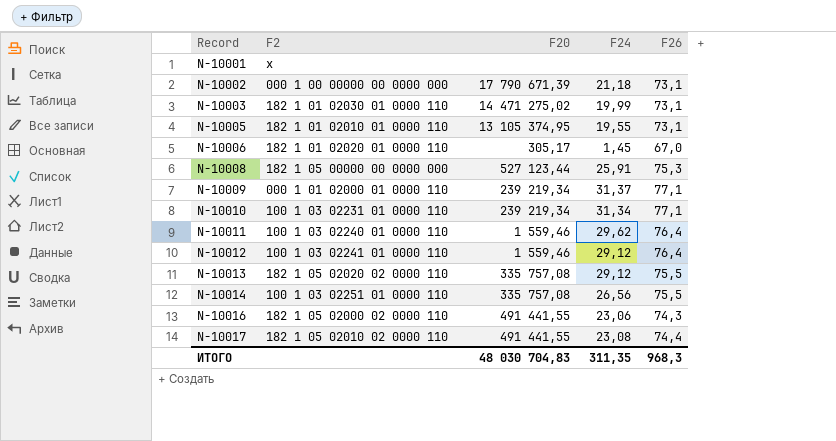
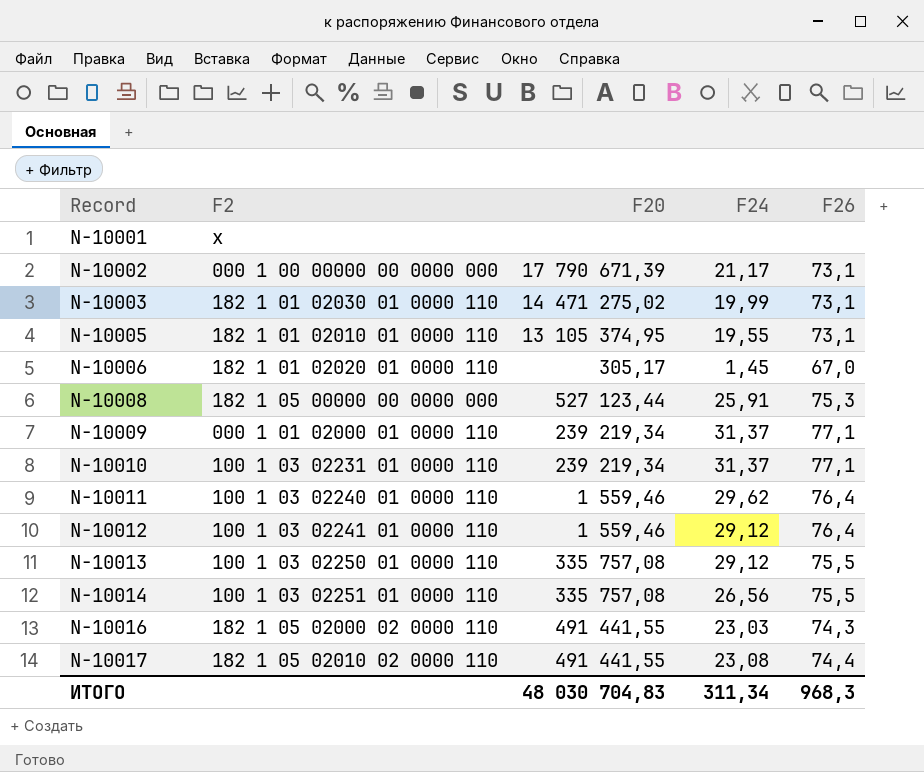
N-10002 | F24: 21,18 -> 21,17
N-10010 | F24: 31,34 -> 31,37
N-10013 | F2: 182 1 05 02020 02 0000 110 -> 100 1 03 02250 01 0000 110
N-10016 | F24: 23,06 -> 23,03
ИТОГО | F24: 311,35 -> 311,34

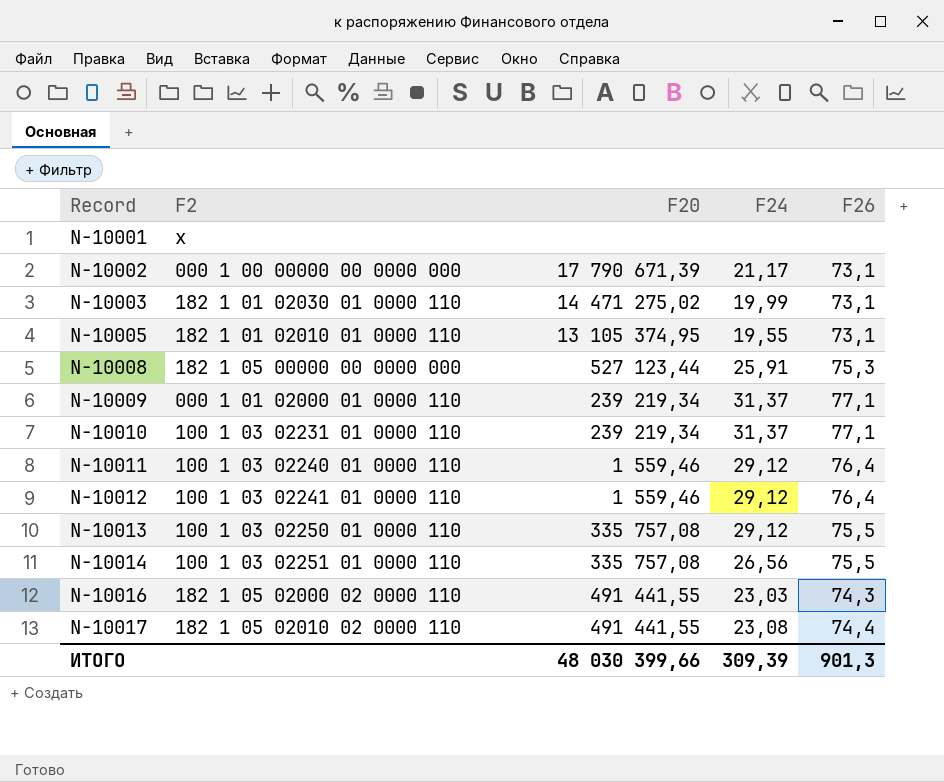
row N-10006: 182 1 01 02020 01 0000 110 | 305,17 | 1,45 | 67,0 -> none
N-10011 | F24: 29,62 -> 29,12
ИТОГО | F20: 48 030 704,83 -> 48 030 399,66
ИТОГО | F24: 311,34 -> 309,39
ИТОГО | F26: 968,3 -> 901,3

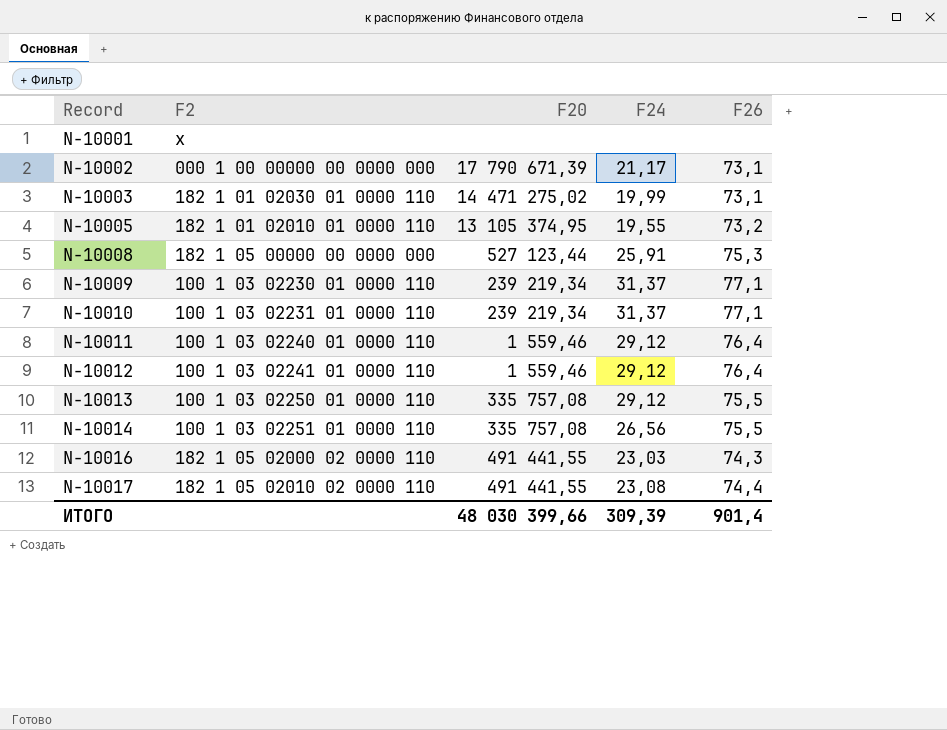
N-10005 | F26: 73,1 -> 73,2
N-10009 | F2: 000 1 01 02000 01 0000 110 -> 100 1 03 02230 01 0000 110
ИТОГО | F26: 901,3 -> 901,4

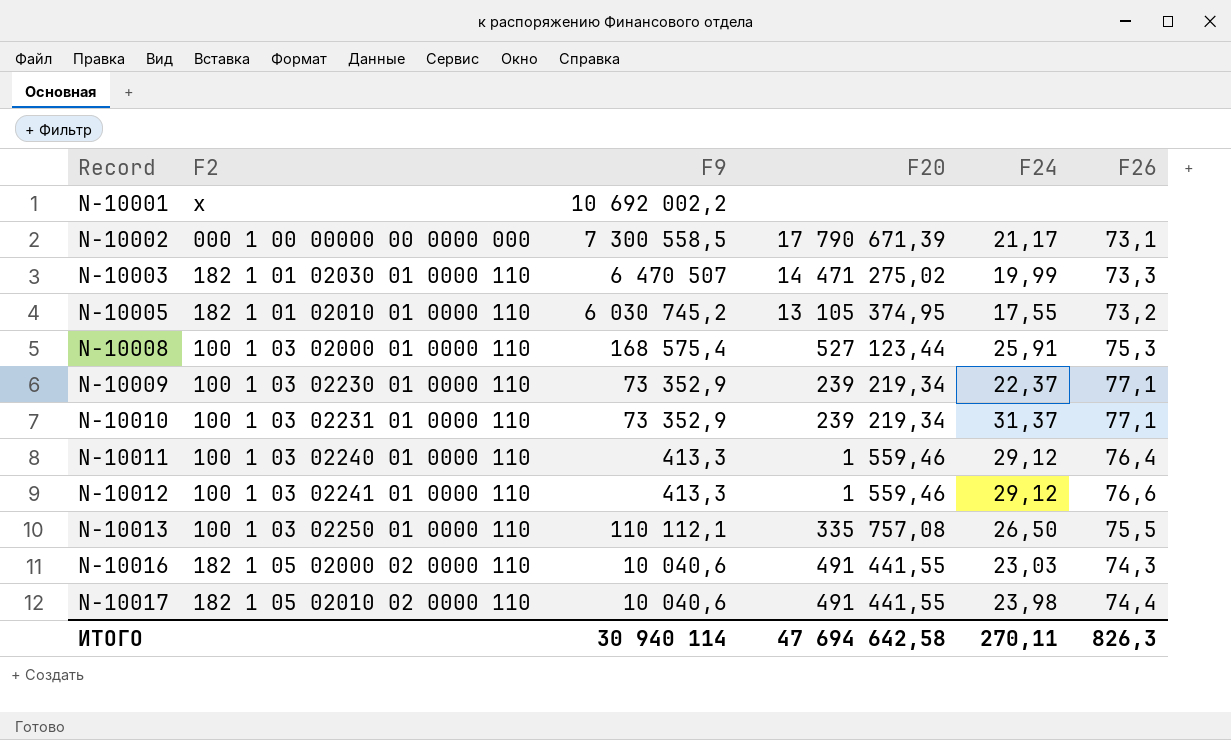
column F9 | position: none -> 3
row N-10014: 100 1 03 02251 01 0000 110 | 335 757,08 | 26,56 | 75,5 -> none
N-10003 | F26: 73,1 -> 73,3
N-10005 | F24: 19,55 -> 17,55
N-10008 | F2: 182 1 05 00000 00 0000 000 -> 100 1 03 02000 01 0000 110
N-10009 | F24: 31,37 -> 22,37
N-10012 | F26: 76,4 -> 76,6
N-10013 | F24: 29,12 -> 26,50
N-10017 | F24: 23,08 -> 23,98
ИТОГО | F20: 48 030 399,66 -> 47 694 642,58
ИТОГО | F24: 309,39 -> 270,11
ИТОГО | F26: 901,4 -> 826,3

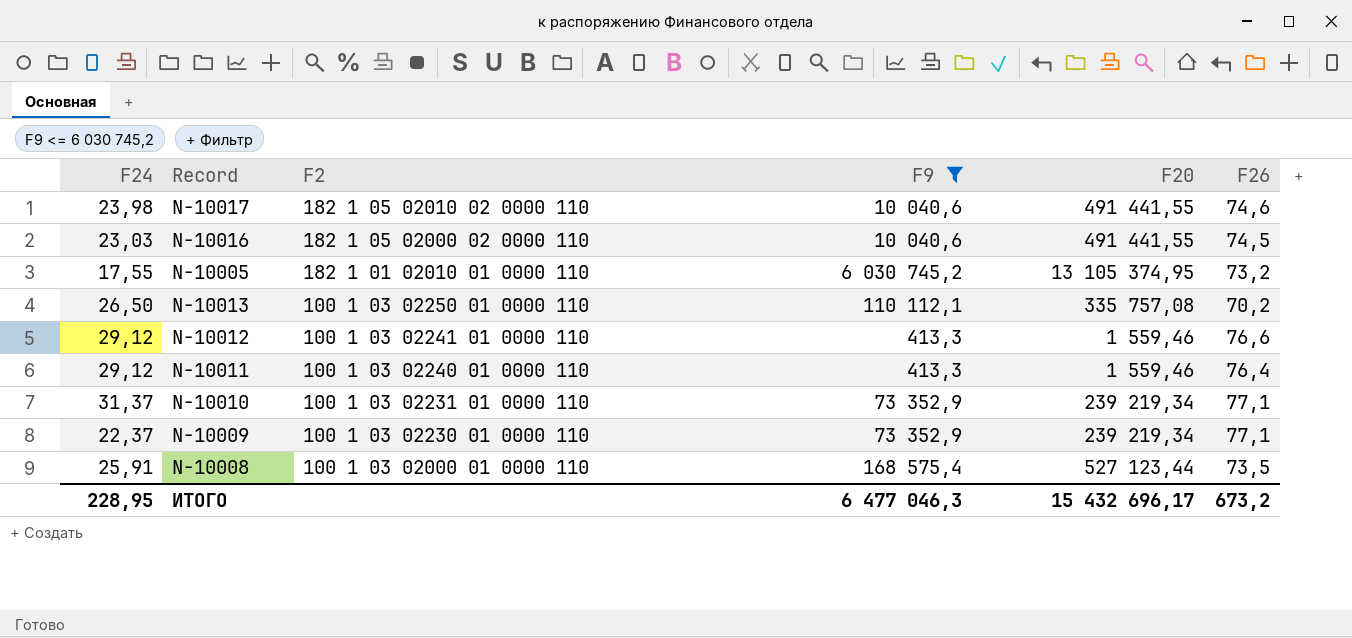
filter: none -> F9 <= 6 030 745,2
row order: Record ascending -> F2 descending
column F24 | position: 5 -> 1
N-10017 | F26: 74,4 -> 74,6
N-10016 | F26: 74,3 -> 74,5
N-10013 | F26: 75,5 -> 70,2
N-10008 | F26: 75,3 -> 73,5
ИТОГО | F24: 270,11 -> 228,95
ИТОГО | F9: 30 940 114 -> 6 477 046,3
ИТОГО | F20: 47 694 642,58 -> 15 432 696,17
ИТОГО | F26: 826,3 -> 673,2

